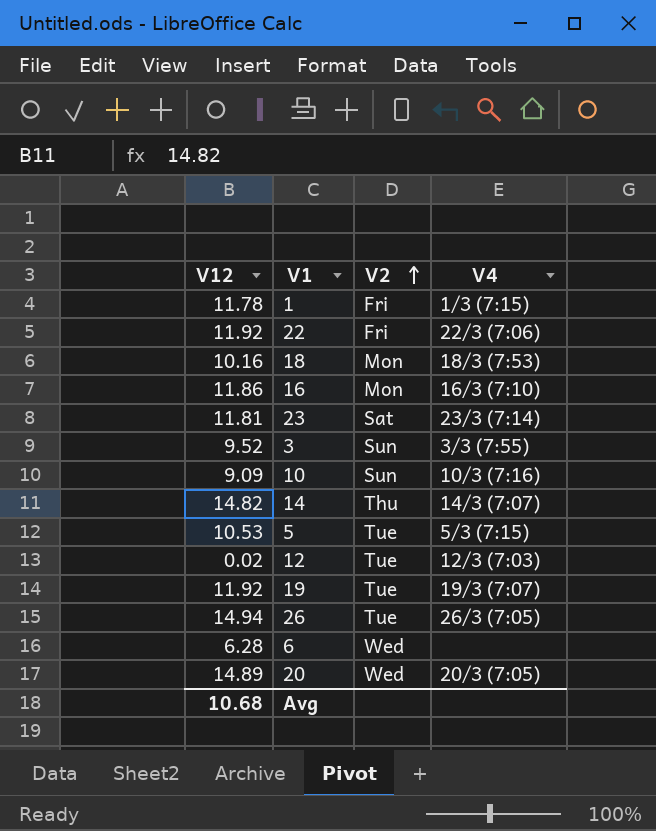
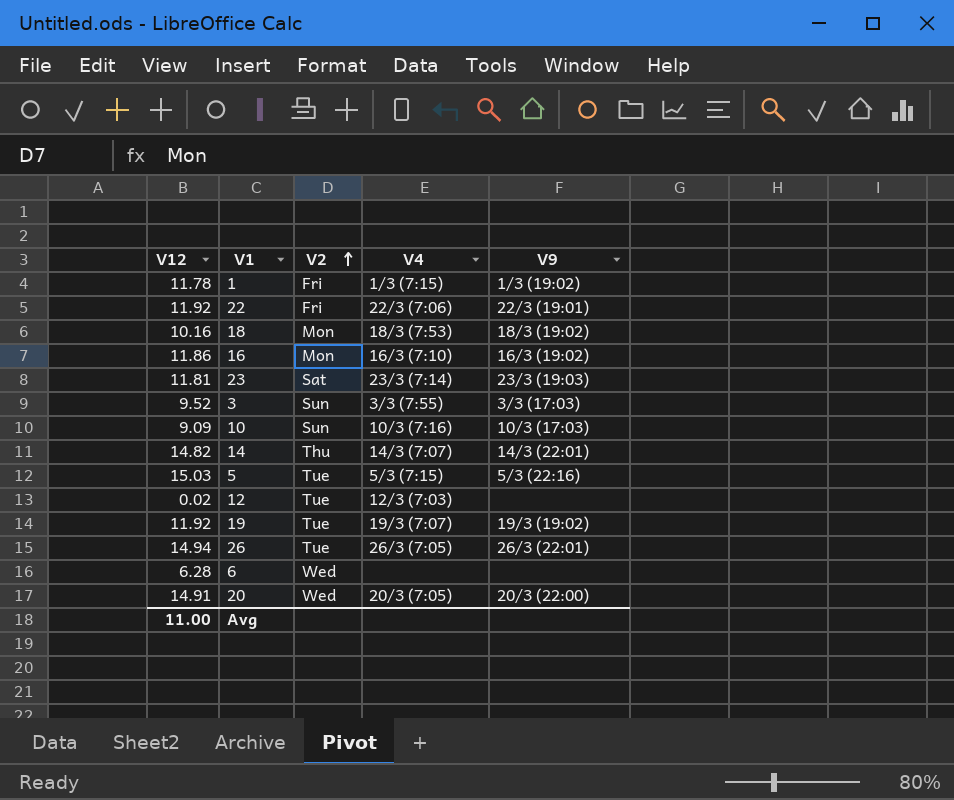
column V9 | position: none -> 5
5 | V12: 10.53 -> 15.03
20 | V12: 14.89 -> 14.91
Avg | V12: 10.68 -> 11.00

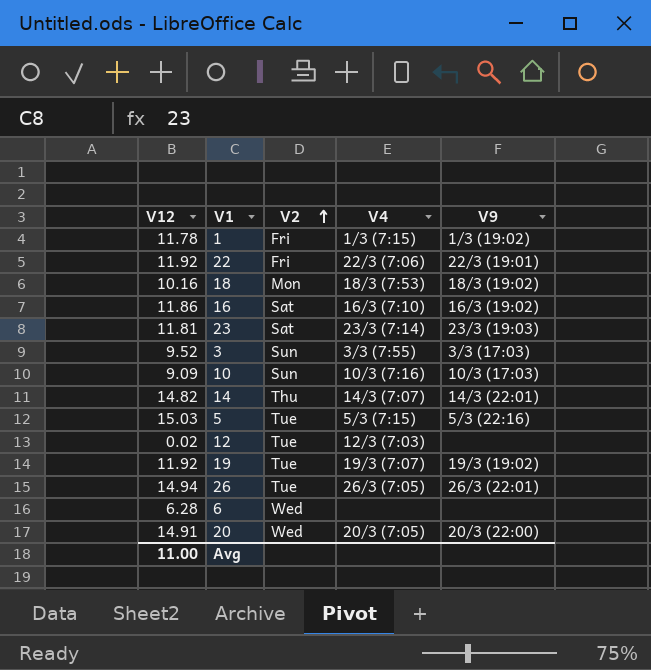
16 | V2: Mon -> Sat

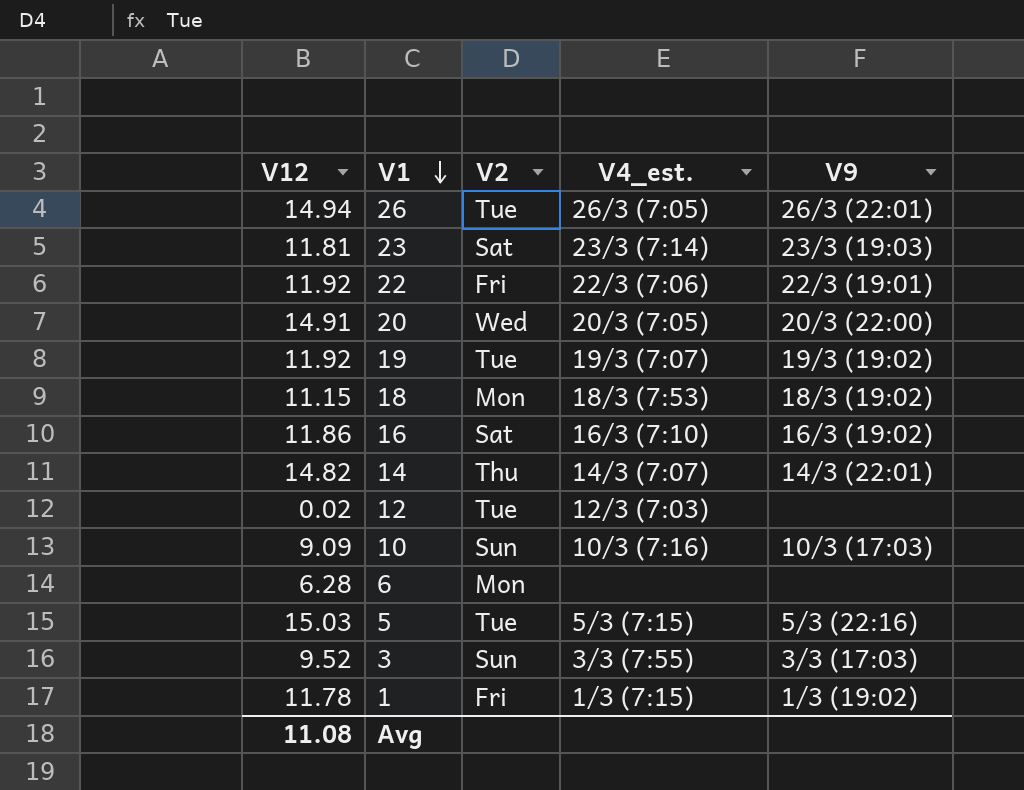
row order: V2 ascending -> V1 descending
column name: V4 -> V4_est.
18 | V12: 10.16 -> 11.15
6 | V2: Wed -> Mon
Avg | V12: 11.00 -> 11.08

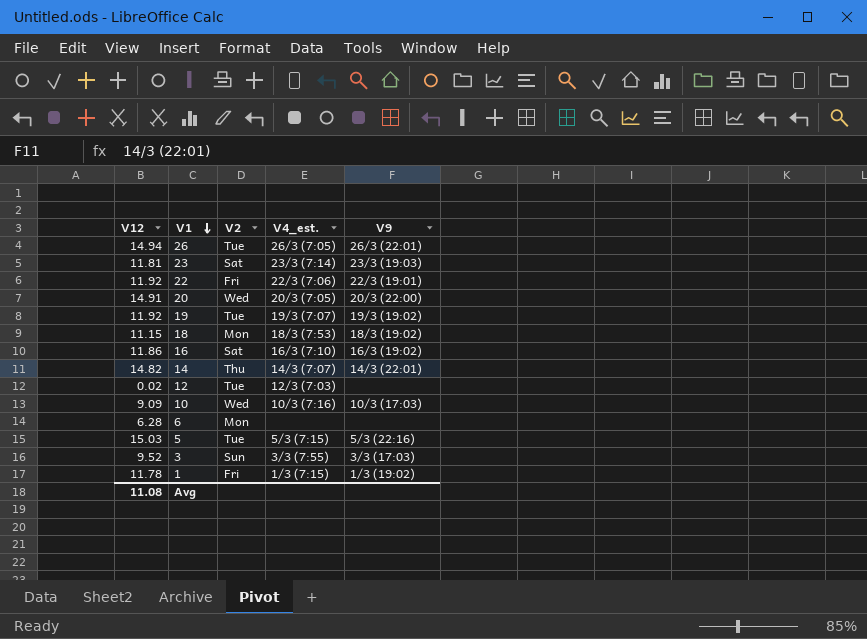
10 | V2: Sun -> Wed

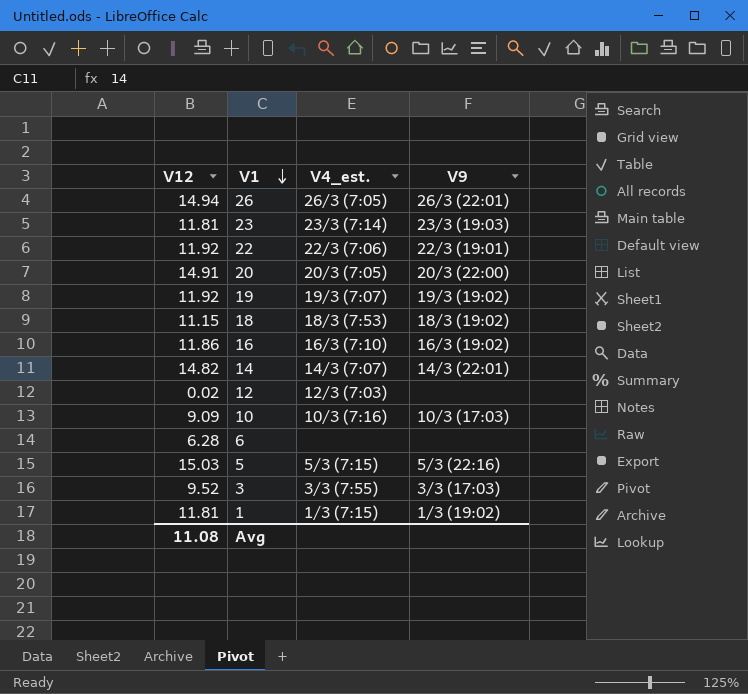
column V2 | position: 3 -> none
1 | V12: 11.78 -> 11.81

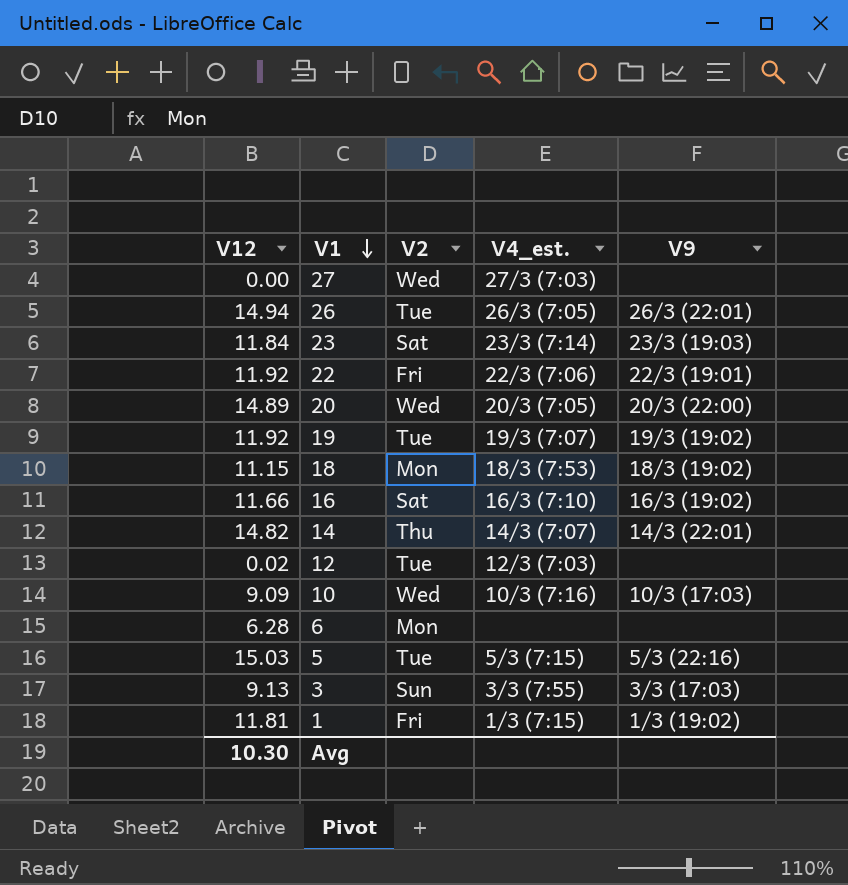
column V2 | position: none -> 3
row 27: none -> 0.00 | Wed | 27/3 (7:03) | none
23 | V12: 11.81 -> 11.84
20 | V12: 14.91 -> 14.89
16 | V12: 11.86 -> 11.66
3 | V12: 9.52 -> 9.13
Avg | V12: 11.08 -> 10.30

